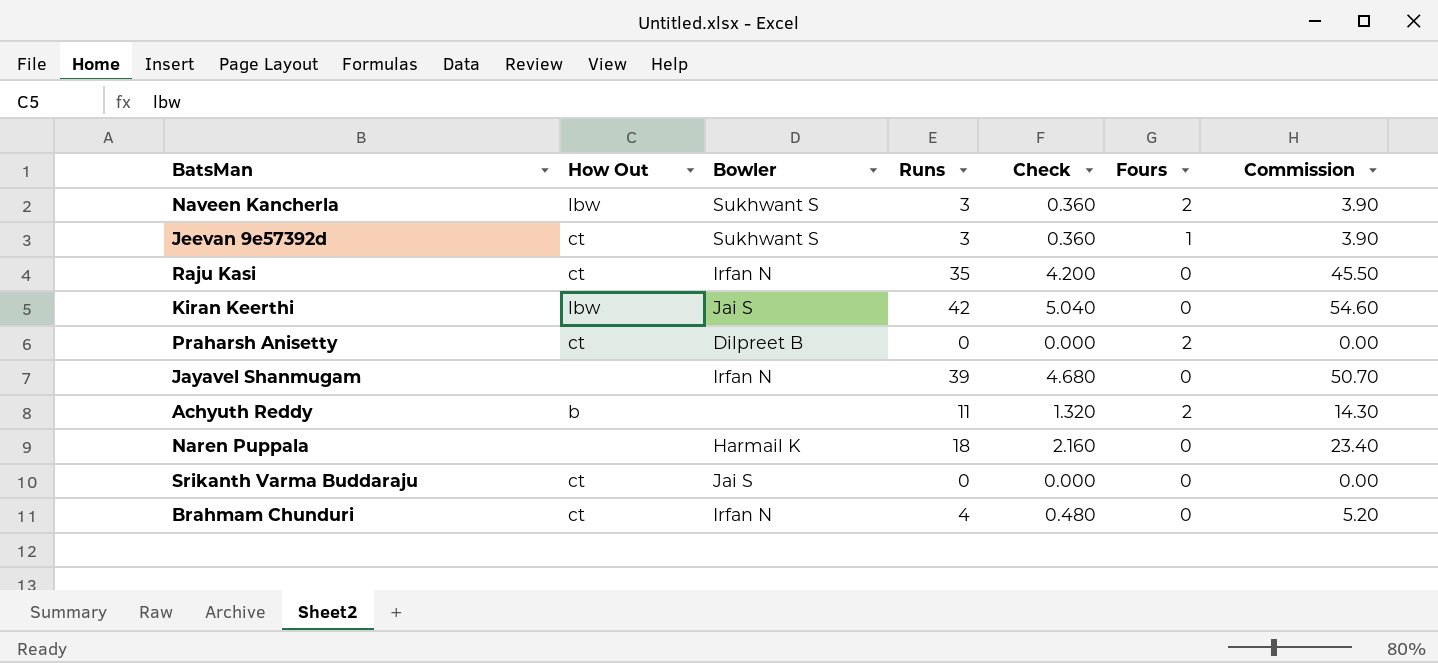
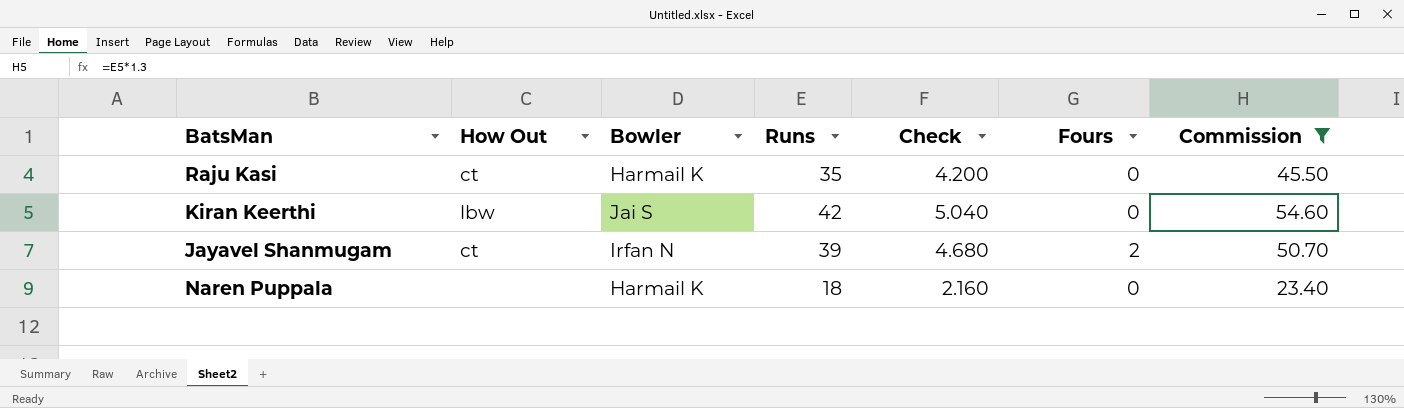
filter: none -> Commission >= 23.40
Raju Kasi | Bowler: Irfan N -> Harmail K
Jayavel Shanmugam | How Out: none -> ct
Jayavel Shanmugam | Fours: 0 -> 2

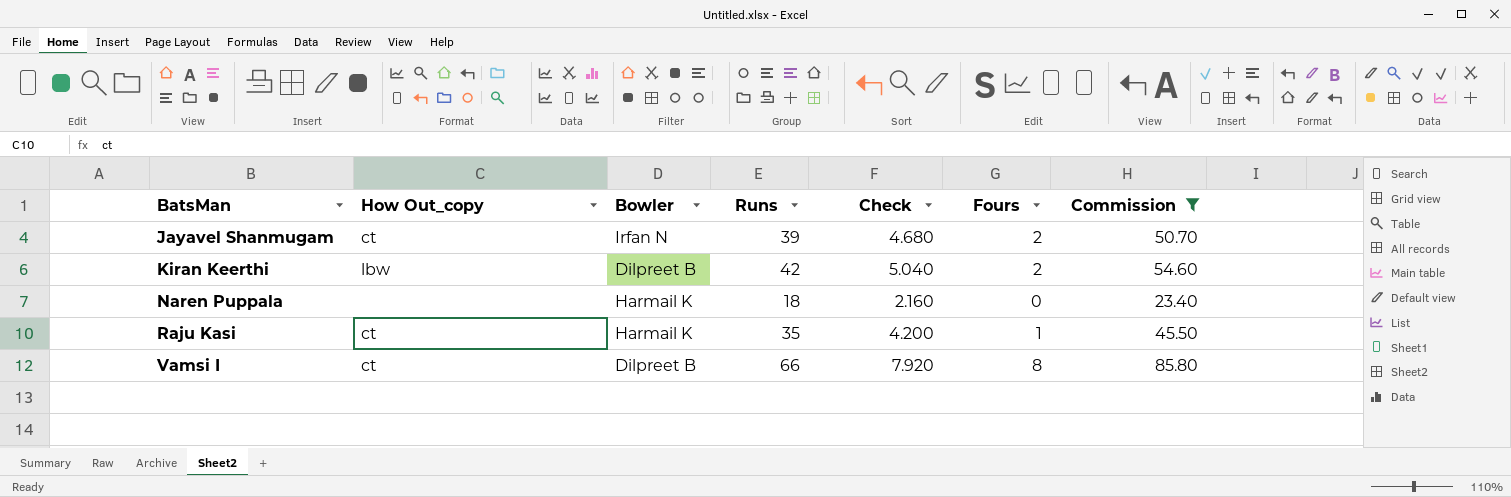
row order: none -> BatsMan ascending
column name: How Out -> How Out_copy
Kiran Keerthi | Bowler: Jai S -> Dilpreet B
Kiran Keerthi | Fours: 0 -> 2
Raju Kasi | Fours: 0 -> 1
row Vamsi I: none -> ct | Dilpreet B | 66 | 7.920 | 8 | 85.80

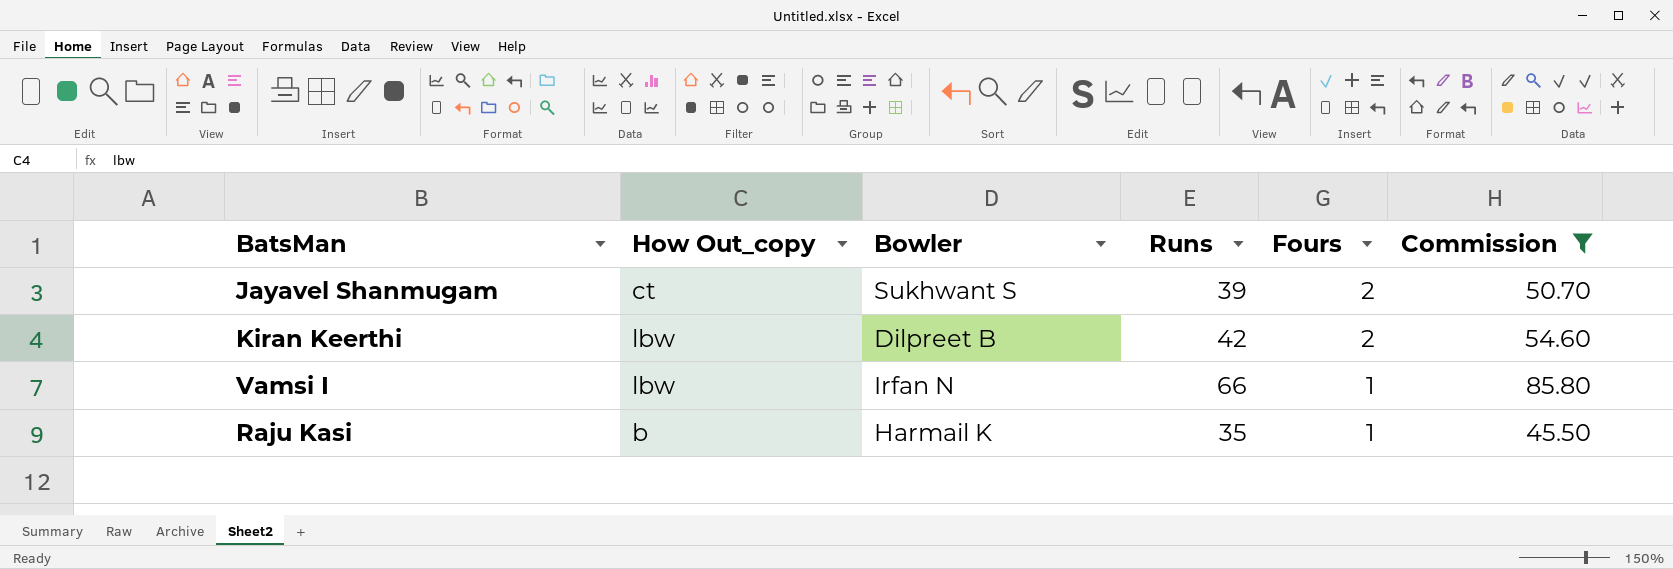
row order: BatsMan ascending -> Fours descending
column Check | formula: [Runs] * 0.12 -> none
row Naren Puppala: none | Harmail K | 18 | 2.160 | 0 | 23.40 -> none
Jayavel Shanmugam | Bowler: Irfan N -> Sukhwant S
Vamsi I | How Out_copy: ct -> lbw
Vamsi I | Bowler: Dilpreet B -> Irfan N
Vamsi I | Fours: 8 -> 1
Raju Kasi | How Out_copy: ct -> b

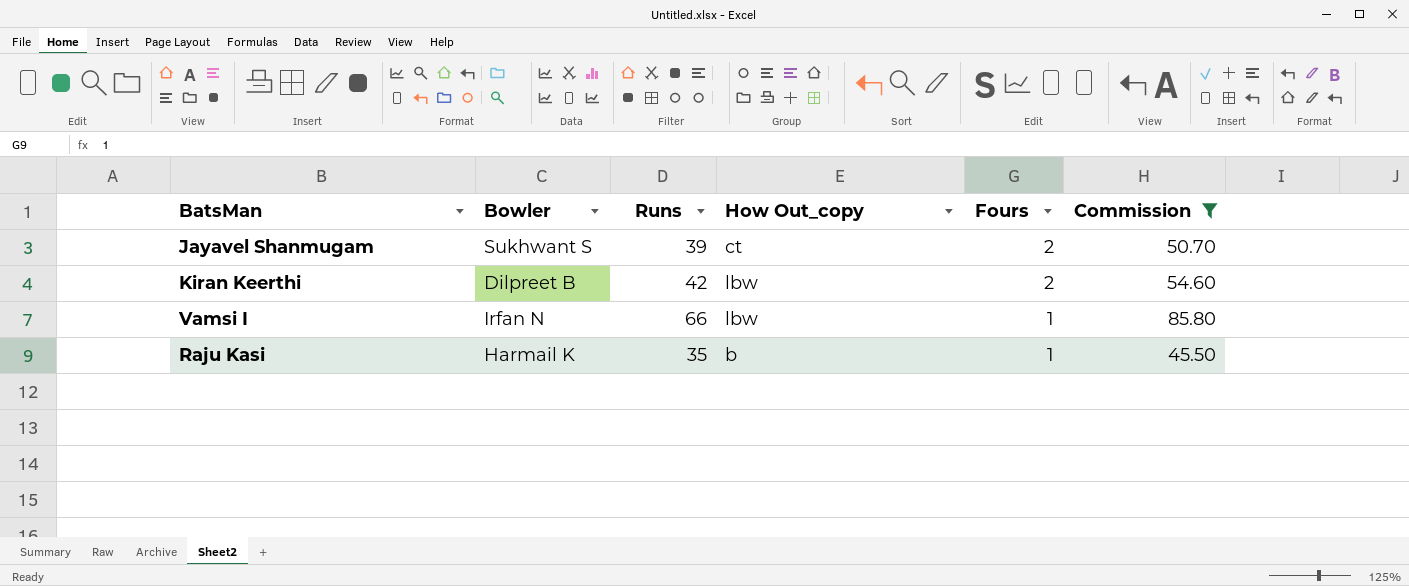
column How Out_copy | position: 2 -> 4

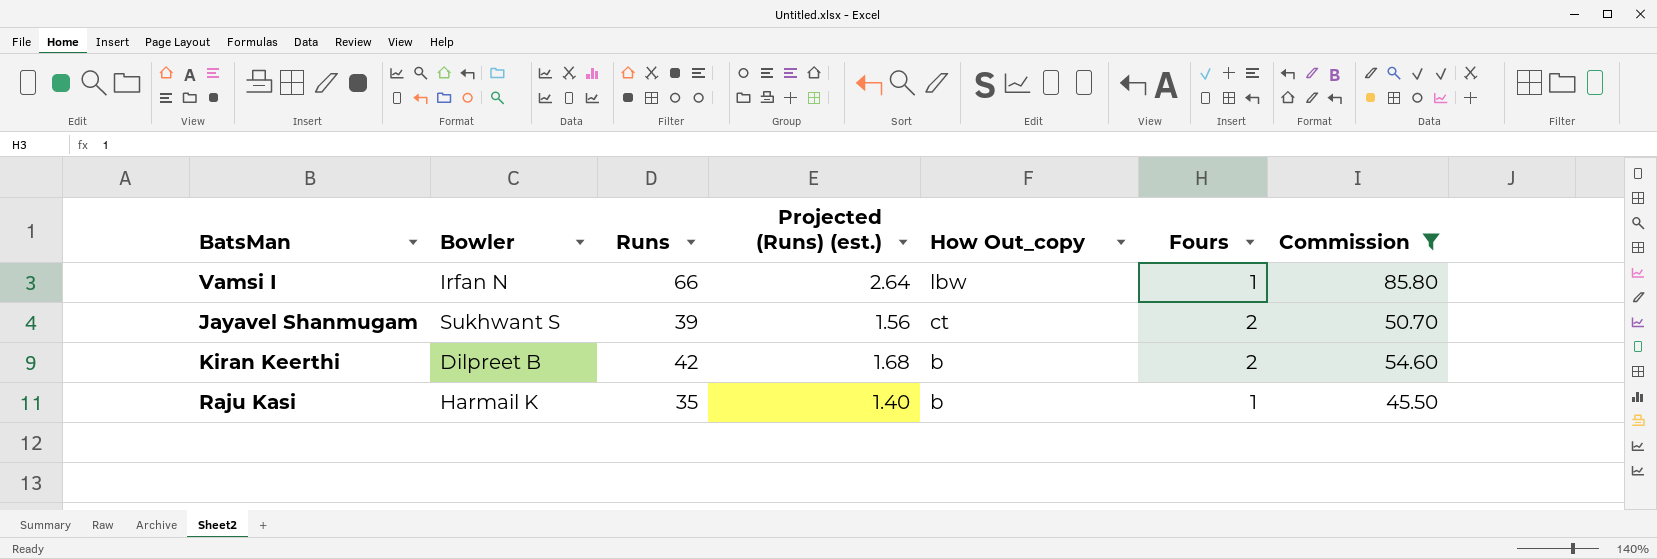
row order: Fours descending -> How Out_copy descending
column Projected (Runs) (est.) | formula: none -> [Runs] * 0.04
Kiran Keerthi | How Out_copy: lbw -> b

